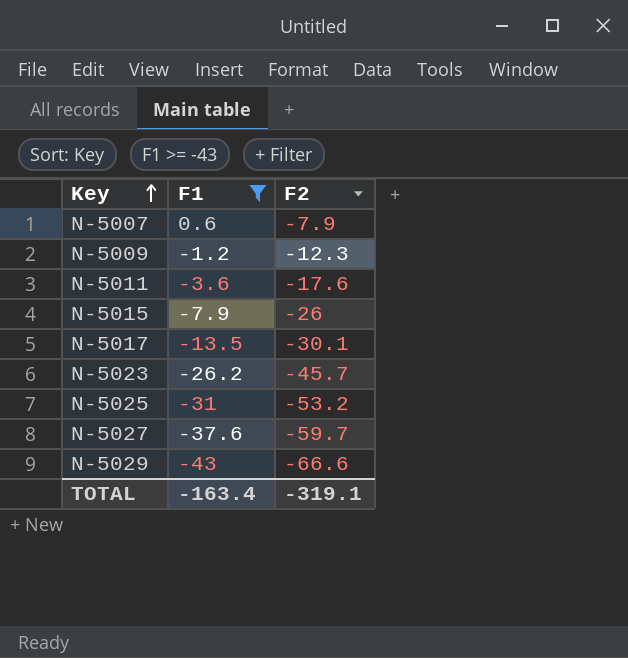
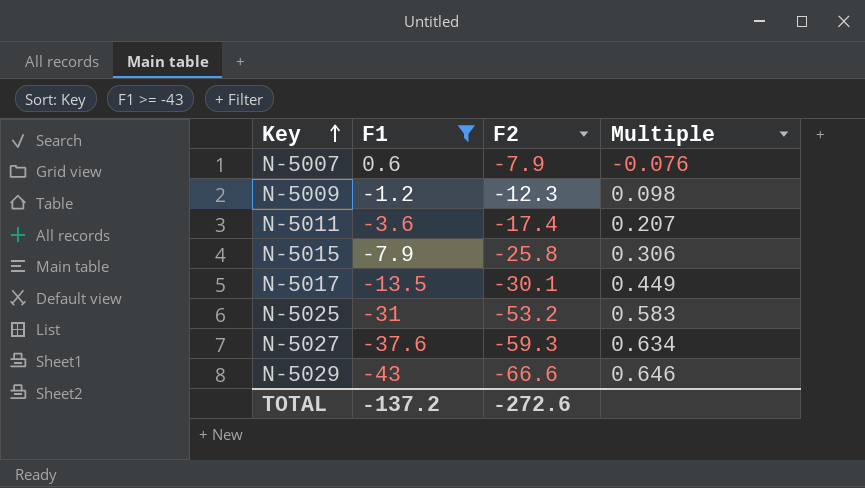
column Multiple | formula: none -> [F1] / [F2]
row N-5023: -26.2 | -45.7 -> none
N-5011 | F2: -17.6 -> -17.4
N-5015 | F2: -26 -> -25.8
N-5027 | F2: -59.7 -> -59.3
TOTAL | F1: -163.4 -> -137.2
TOTAL | F2: -319.1 -> -272.6

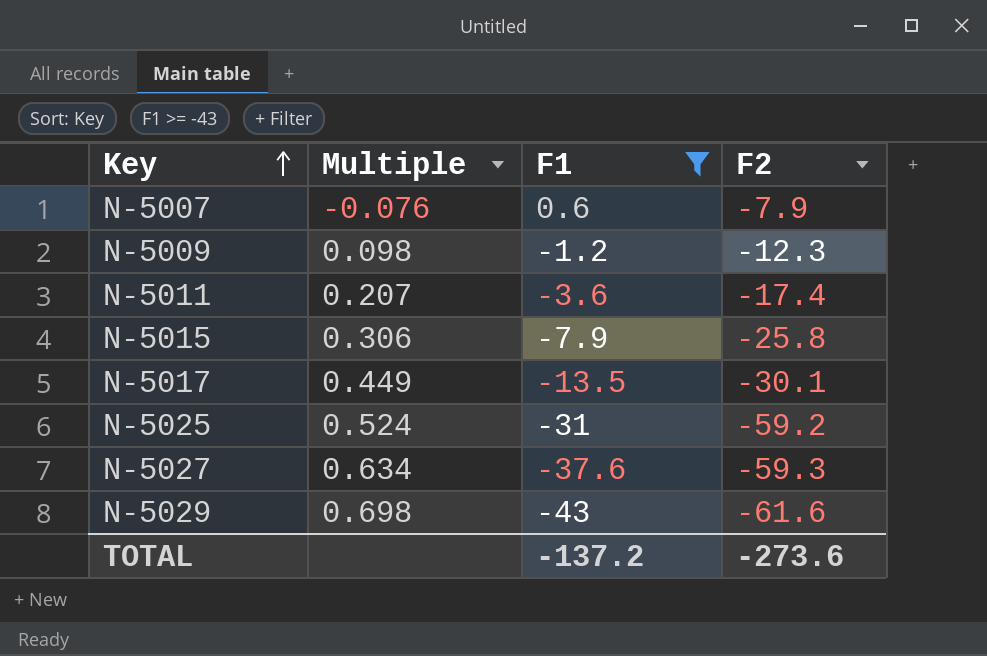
column Multiple | position: 4 -> 2
N-5025 | Multiple: 0.583 -> 0.524
N-5025 | F2: -53.2 -> -59.2
N-5029 | Multiple: 0.646 -> 0.698
N-5029 | F2: -66.6 -> -61.6
TOTAL | F2: -272.6 -> -273.6

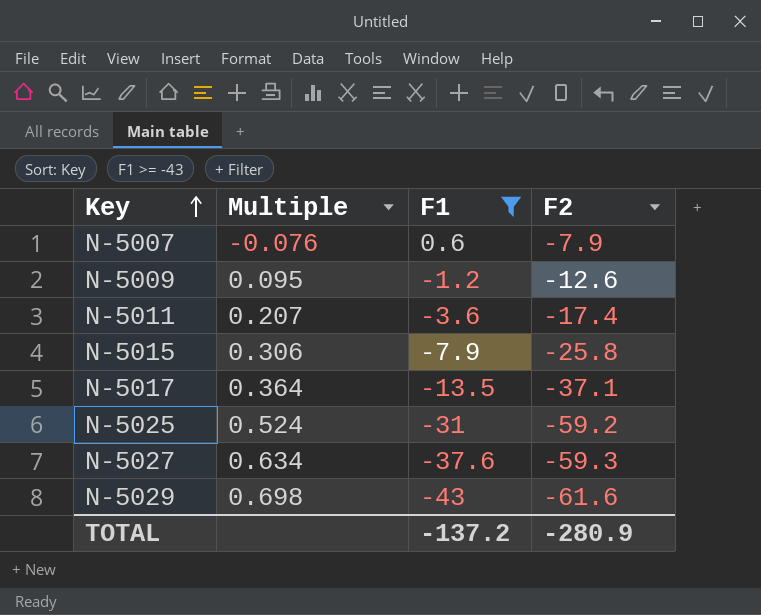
N-5009 | Multiple: 0.098 -> 0.095
N-5009 | F2: -12.3 -> -12.6
N-5017 | Multiple: 0.449 -> 0.364
N-5017 | F2: -30.1 -> -37.1
TOTAL | F2: -273.6 -> -280.9

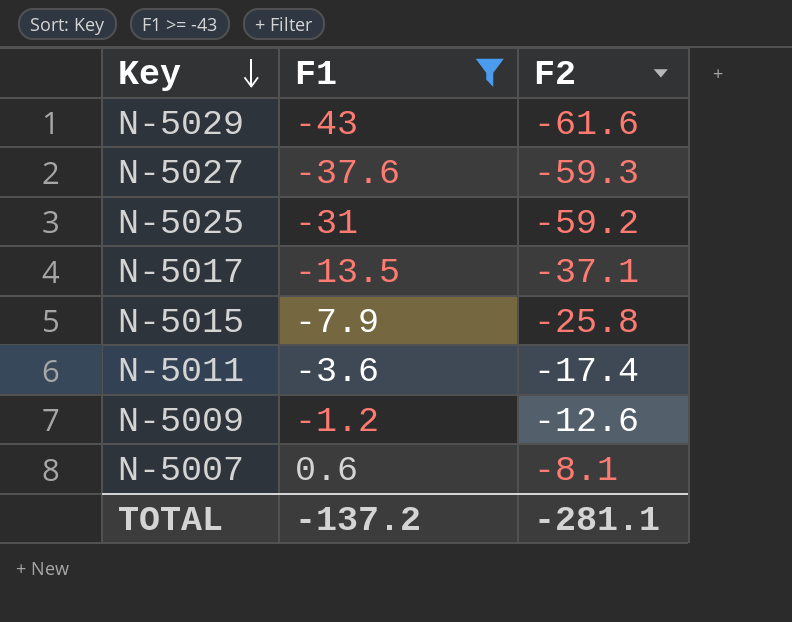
row order: Key ascending -> Key descending
column Multiple | formula: [F1] / [F2] -> none
N-5007 | F2: -7.9 -> -8.1
TOTAL | F2: -280.9 -> -281.1

